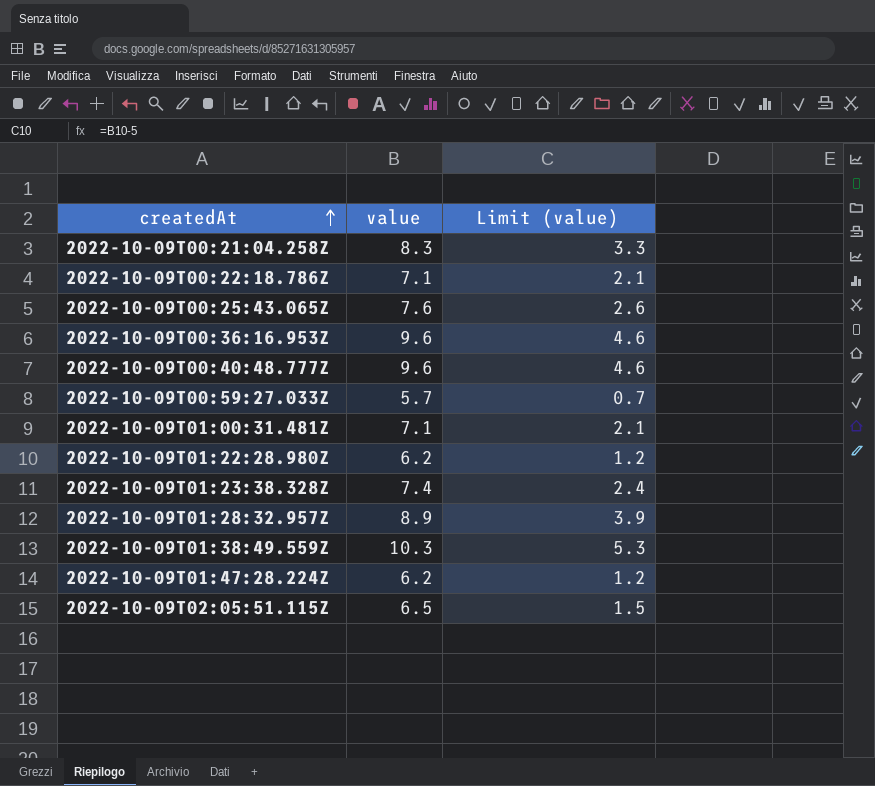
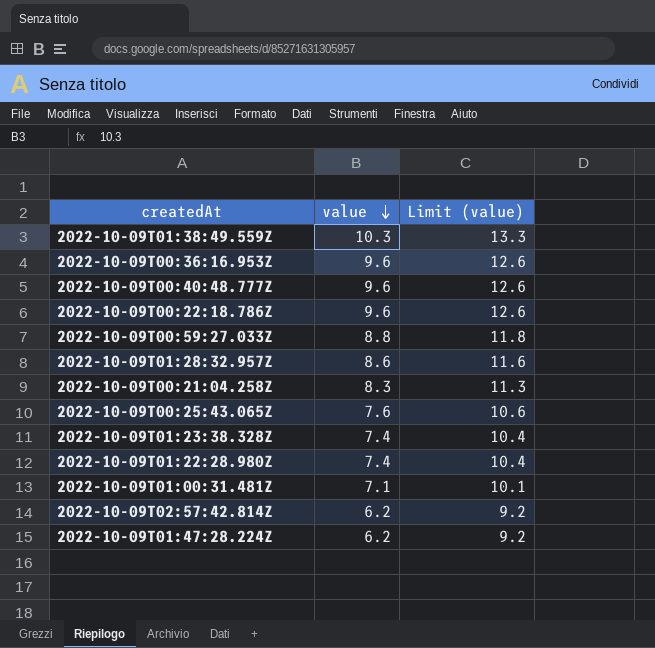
row order: createdAt ascending -> value descending
column Limit (value) | formula: [value] - 5 -> [value] + 3
row 2022-10-09T02:05:51.115Z: 6.5 | 1.5 -> none
2022-10-09T00:22:18.786Z | value: 7.1 -> 9.6
2022-10-09T00:59:27.033Z | value: 5.7 -> 8.8
2022-10-09T01:28:32.957Z | value: 8.9 -> 8.6
2022-10-09T01:22:28.980Z | value: 6.2 -> 7.4
row 2022-10-09T02:57:42.814Z: none -> 6.2 | 9.2

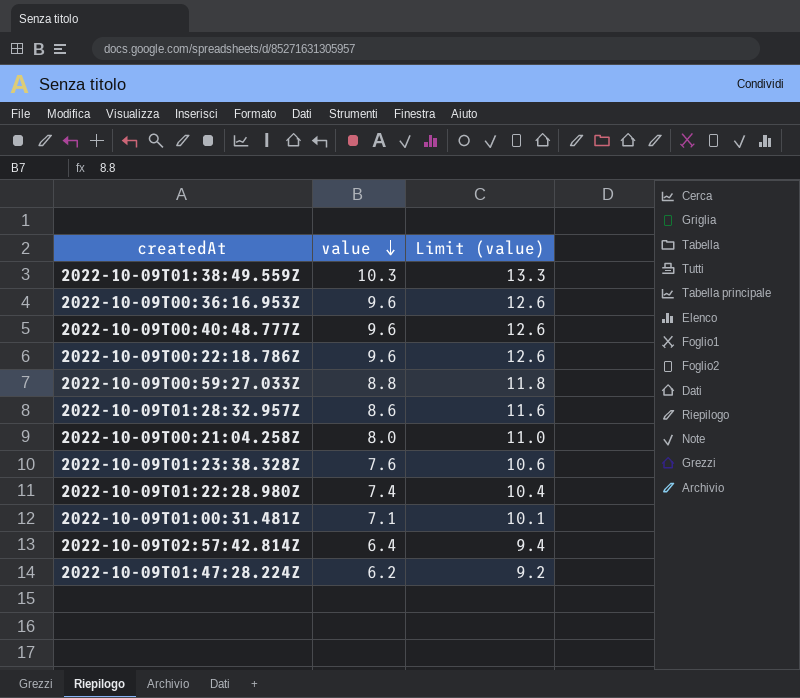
row 2022-10-09T00:25:43.065Z: 7.6 | 10.6 -> none
2022-10-09T00:21:04.258Z | value: 8.3 -> 8.0
2022-10-09T00:21:04.258Z | Limit (value): 11.3 -> 11.0
2022-10-09T01:23:38.328Z | value: 7.4 -> 7.6
2022-10-09T01:23:38.328Z | Limit (value): 10.4 -> 10.6
2022-10-09T02:57:42.814Z | value: 6.2 -> 6.4
2022-10-09T02:57:42.814Z | Limit (value): 9.2 -> 9.4

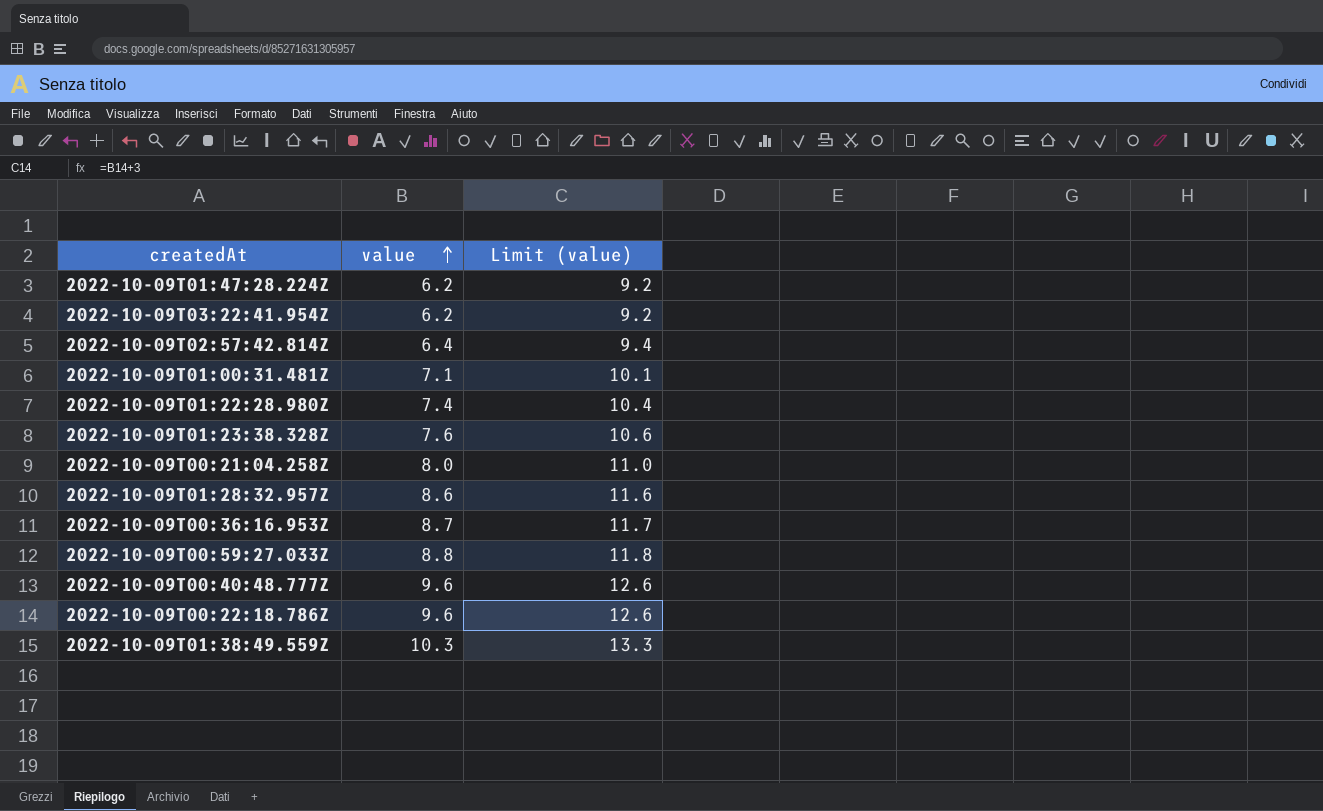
row order: value descending -> value ascending
row 2022-10-09T03:22:41.954Z: none -> 6.2 | 9.2
2022-10-09T00:36:16.953Z | value: 9.6 -> 8.7
2022-10-09T00:36:16.953Z | Limit (value): 12.6 -> 11.7

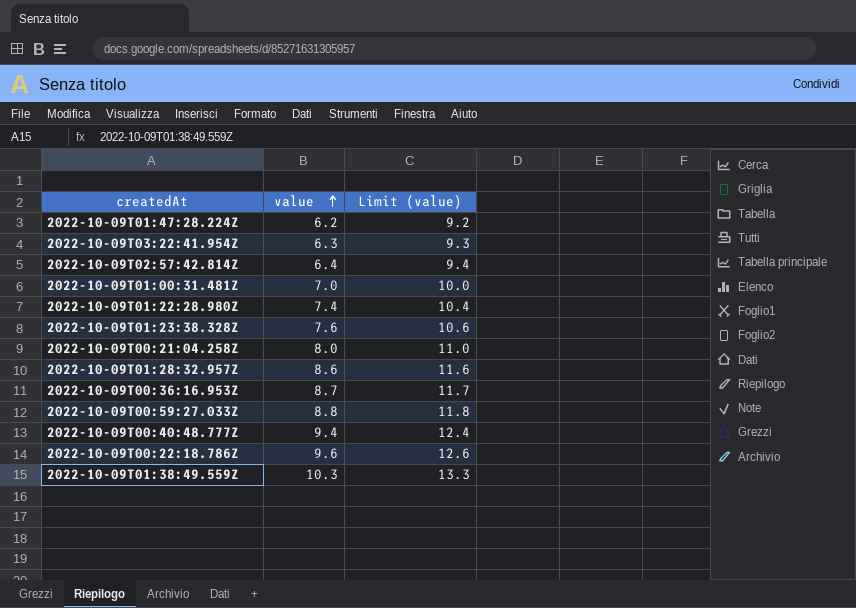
2022-10-09T03:22:41.954Z | value: 6.2 -> 6.3
2022-10-09T03:22:41.954Z | Limit (value): 9.2 -> 9.3
2022-10-09T01:00:31.481Z | value: 7.1 -> 7.0
2022-10-09T01:00:31.481Z | Limit (value): 10.1 -> 10.0
2022-10-09T00:40:48.777Z | value: 9.6 -> 9.4
2022-10-09T00:40:48.777Z | Limit (value): 12.6 -> 12.4

